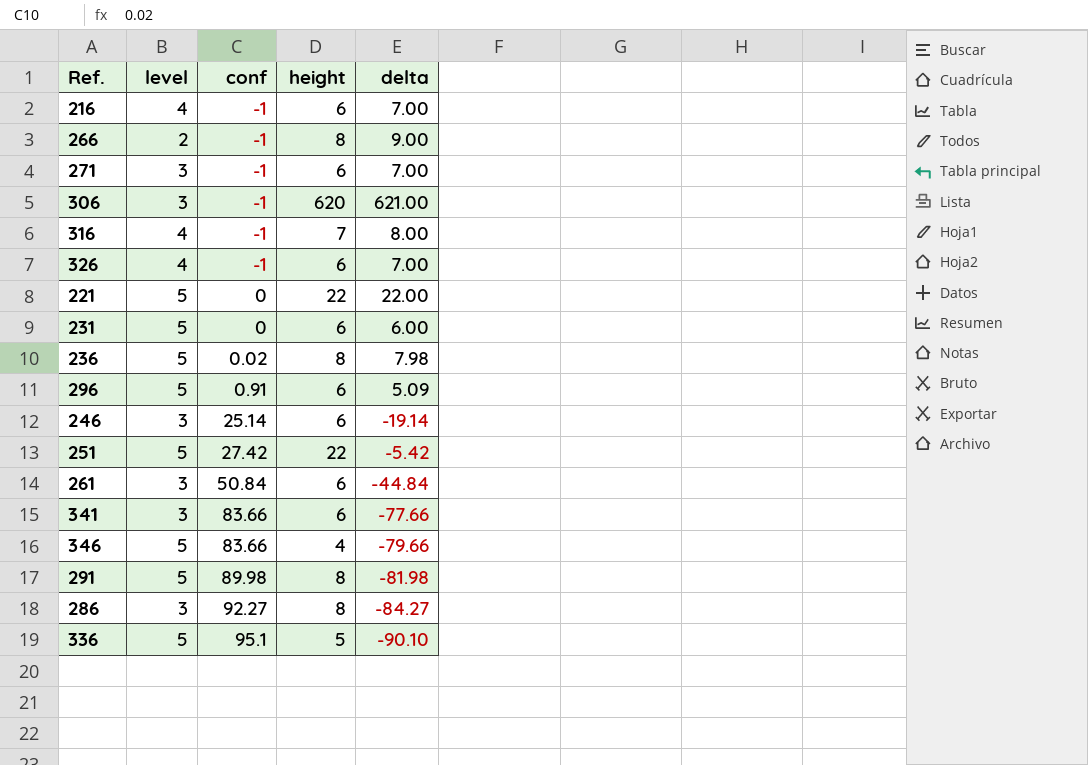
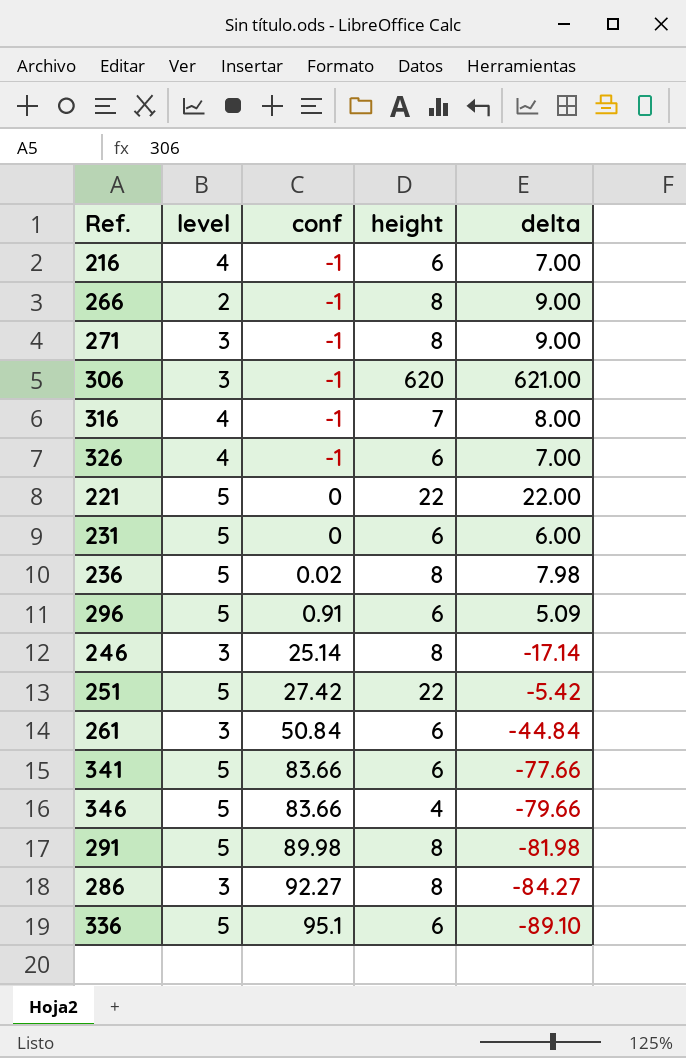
271 | height: 6 -> 8
271 | delta: 7.00 -> 9.00
246 | height: 6 -> 8
246 | delta: -19.14 -> -17.14
341 | level: 3 -> 5
336 | height: 5 -> 6
336 | delta: -90.10 -> -89.10

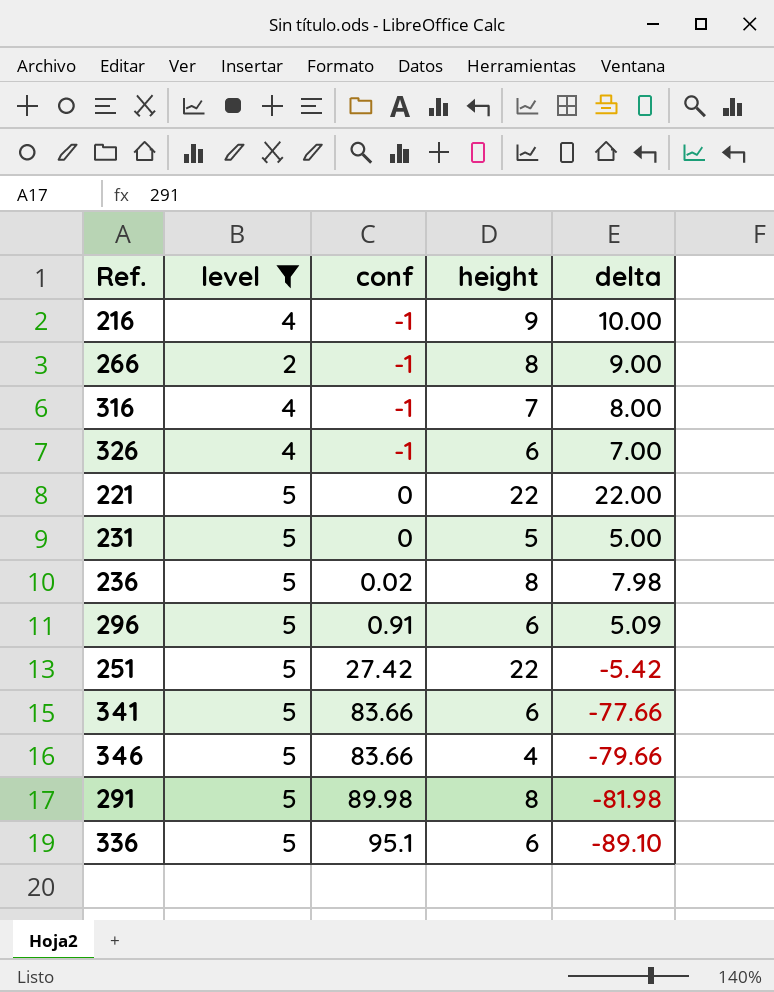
filter: none -> level != 3
216 | height: 6 -> 9
216 | delta: 7.00 -> 10.00
231 | height: 6 -> 5
231 | delta: 6.00 -> 5.00

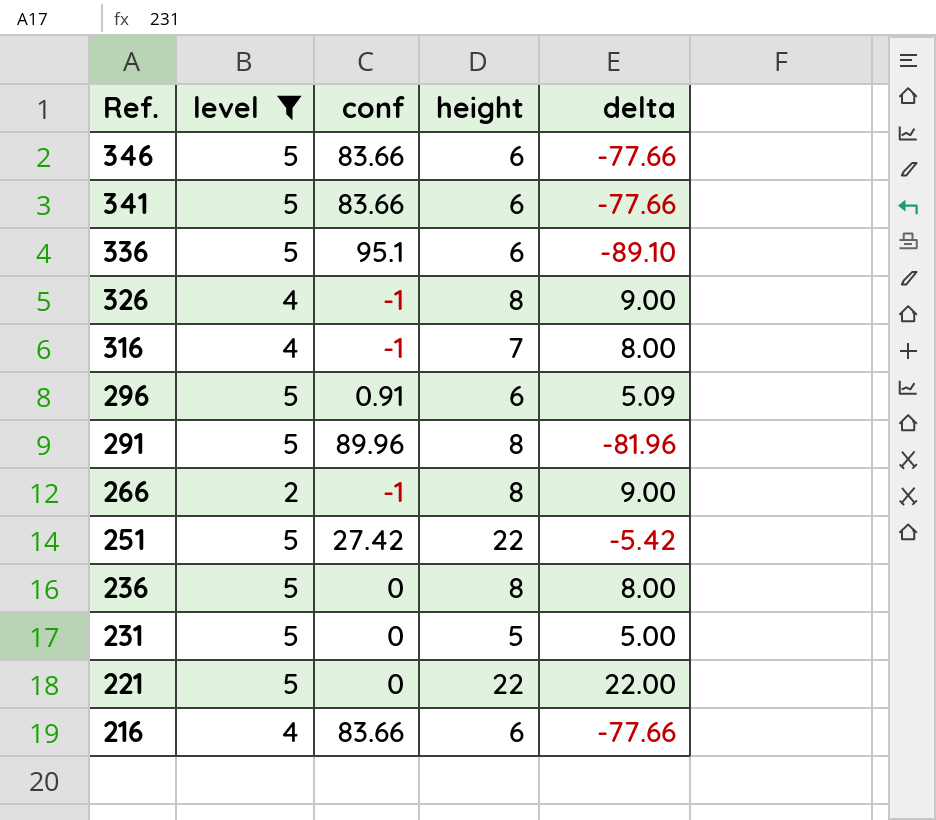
row order: conf ascending -> Ref. descending
346 | height: 4 -> 6
346 | delta: -79.66 -> -77.66
326 | height: 6 -> 8
326 | delta: 7.00 -> 9.00
291 | conf: 89.98 -> 89.96
291 | delta: -81.98 -> -81.96
236 | conf: 0.02 -> 0
236 | delta: 7.98 -> 8.00
216 | conf: -1 -> 83.66
216 | height: 9 -> 6
216 | delta: 10.00 -> -77.66

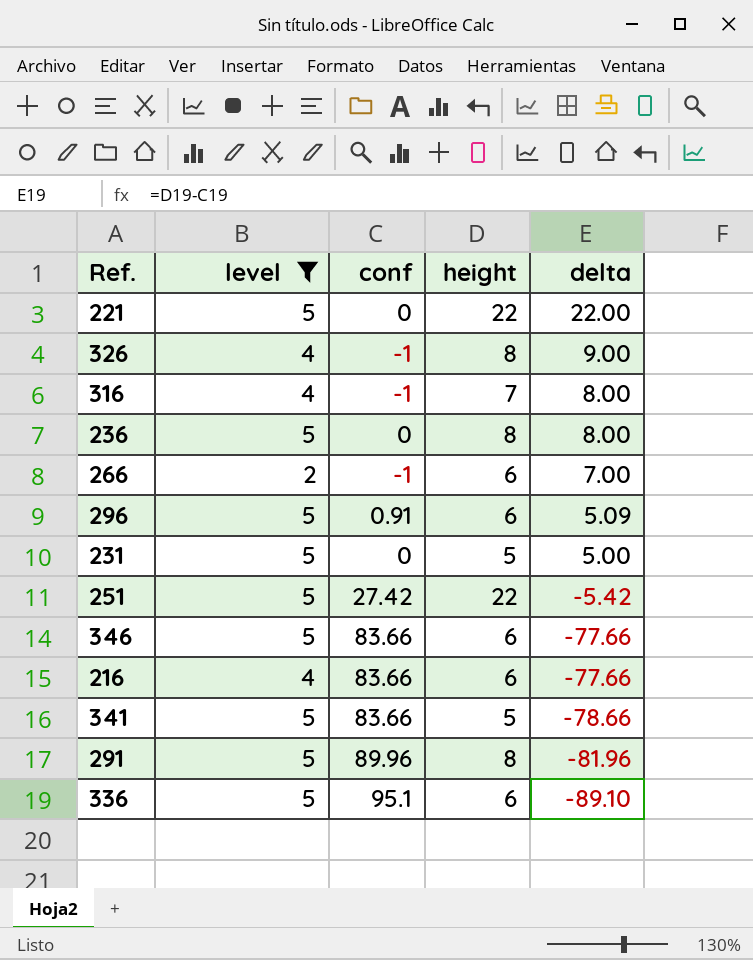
row order: Ref. descending -> delta descending
266 | height: 8 -> 6
266 | delta: 9.00 -> 7.00
341 | height: 6 -> 5
341 | delta: -77.66 -> -78.66

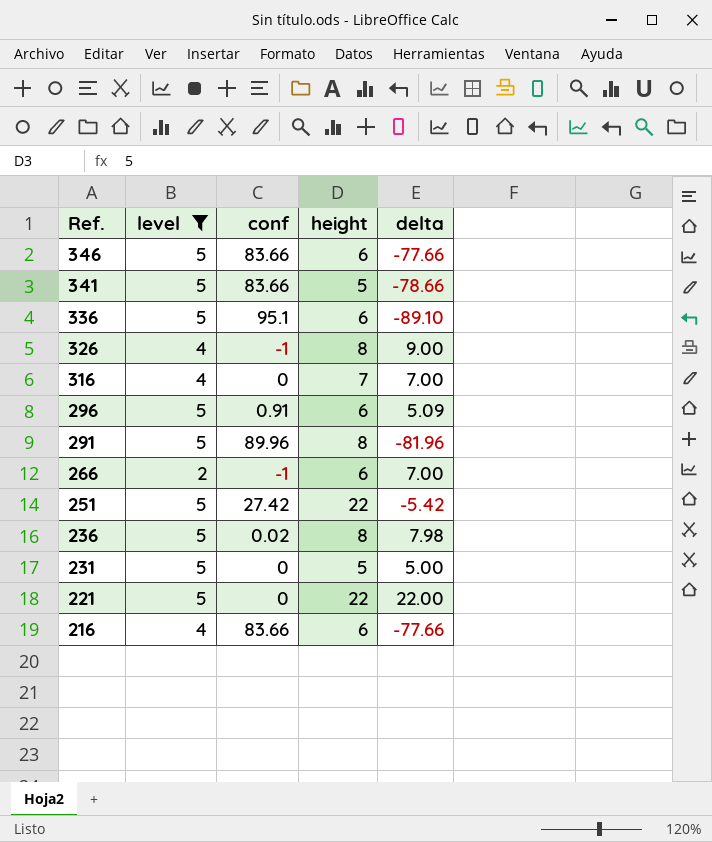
row order: delta descending -> Ref. descending
316 | conf: -1 -> 0
316 | delta: 8.00 -> 7.00
236 | conf: 0 -> 0.02
236 | delta: 8.00 -> 7.98

